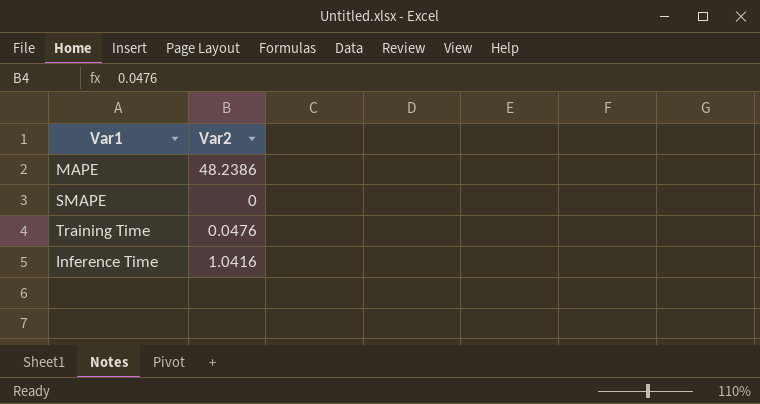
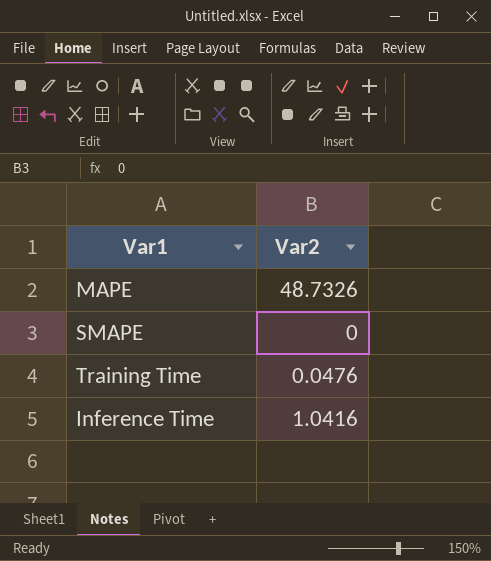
MAPE | Var2: 48.2386 -> 48.7326

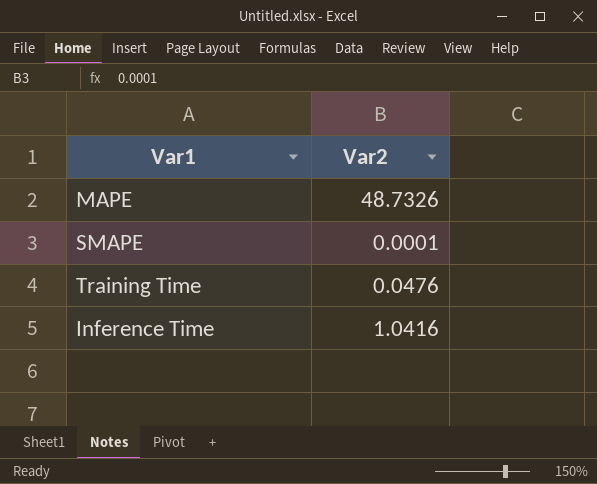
SMAPE | Var2: 0 -> 0.0001

